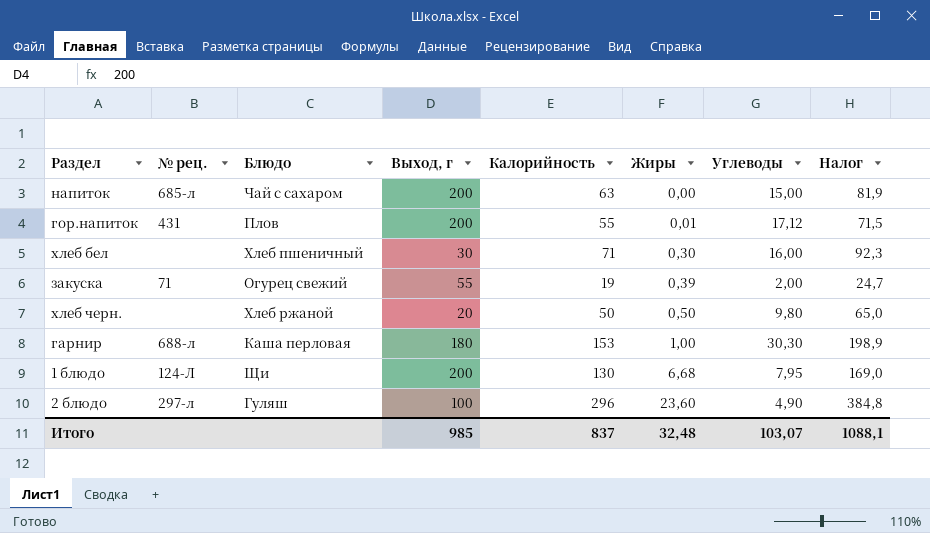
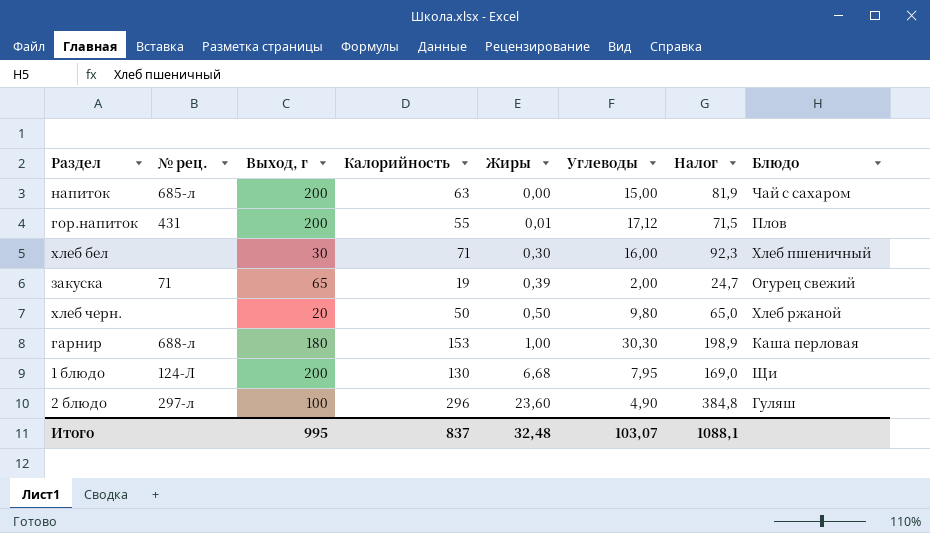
column Блюдо | position: 3 -> 8
закуска | Выход, г: 55 -> 65
Итого | Выход, г: 985 -> 995

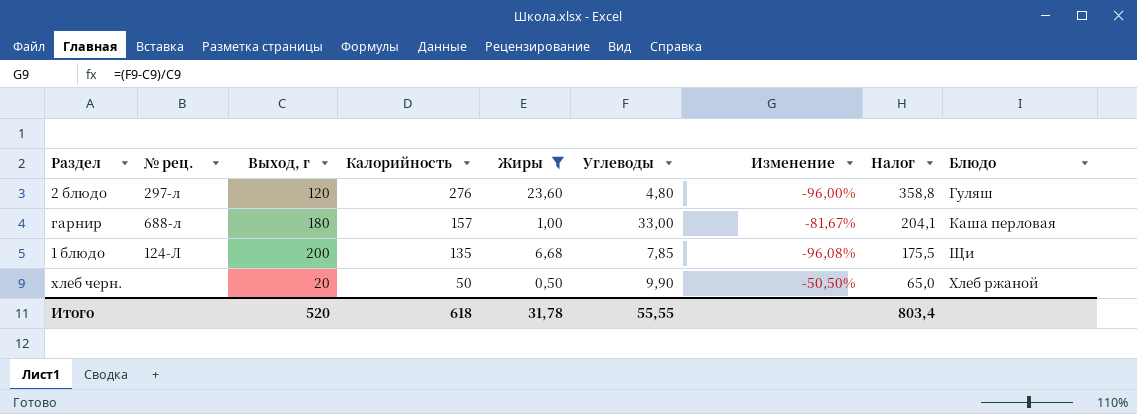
filter: none -> Жиры >= 0,50
row order: Жиры ascending -> Калорийность descending
column Изменение | formula: none -> ([Углеводы] - [Выход, г]) / [Выход, г]
2 блюдо | Выход, г: 100 -> 120
2 блюдо | Калорийность: 296 -> 276
2 блюдо | Углеводы: 4,90 -> 4,80
2 блюдо | Налог: 384,8 -> 358,8
гарнир | Калорийность: 153 -> 157
гарнир | Углеводы: 30,30 -> 33,00
гарнир | Налог: 198,9 -> 204,1
1 блюдо | Калорийность: 130 -> 135
1 блюдо | Углеводы: 7,95 -> 7,85
1 блюдо | Налог: 169,0 -> 175,5
хлеб черн. | Углеводы: 9,80 -> 9,90
Итого | Выход, г: 995 -> 520
Итого | Калорийность: 837 -> 618
Итого | Жиры: 32,48 -> 31,78
Итого | Углеводы: 103,07 -> 55,55
Итого | Налог: 1088,1 -> 803,4

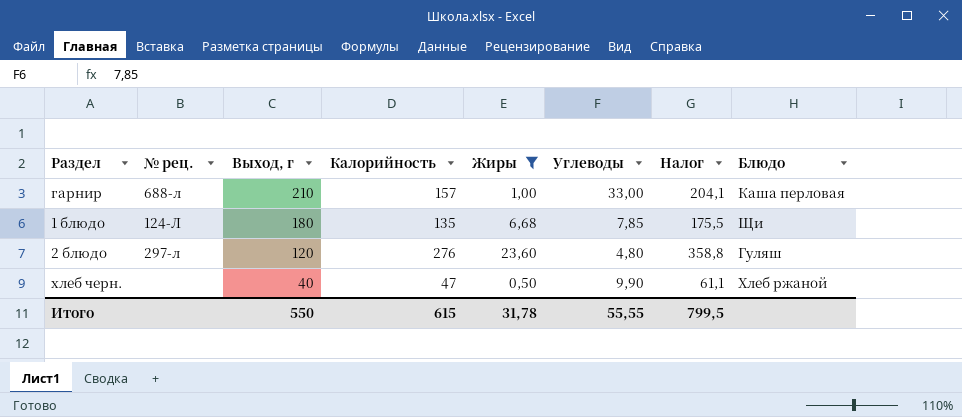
row order: Калорийность descending -> Выход, г descending
column Изменение | formula: ([Углеводы] - [Выход, г]) / [Выход, г] -> none
гарнир | Выход, г: 180 -> 210
1 блюдо | Выход, г: 200 -> 180
хлеб черн. | Выход, г: 20 -> 40
хлеб черн. | Калорийность: 50 -> 47
хлеб черн. | Налог: 65,0 -> 61,1
Итого | Выход, г: 520 -> 550
Итого | Калорийность: 618 -> 615
Итого | Налог: 803,4 -> 799,5

